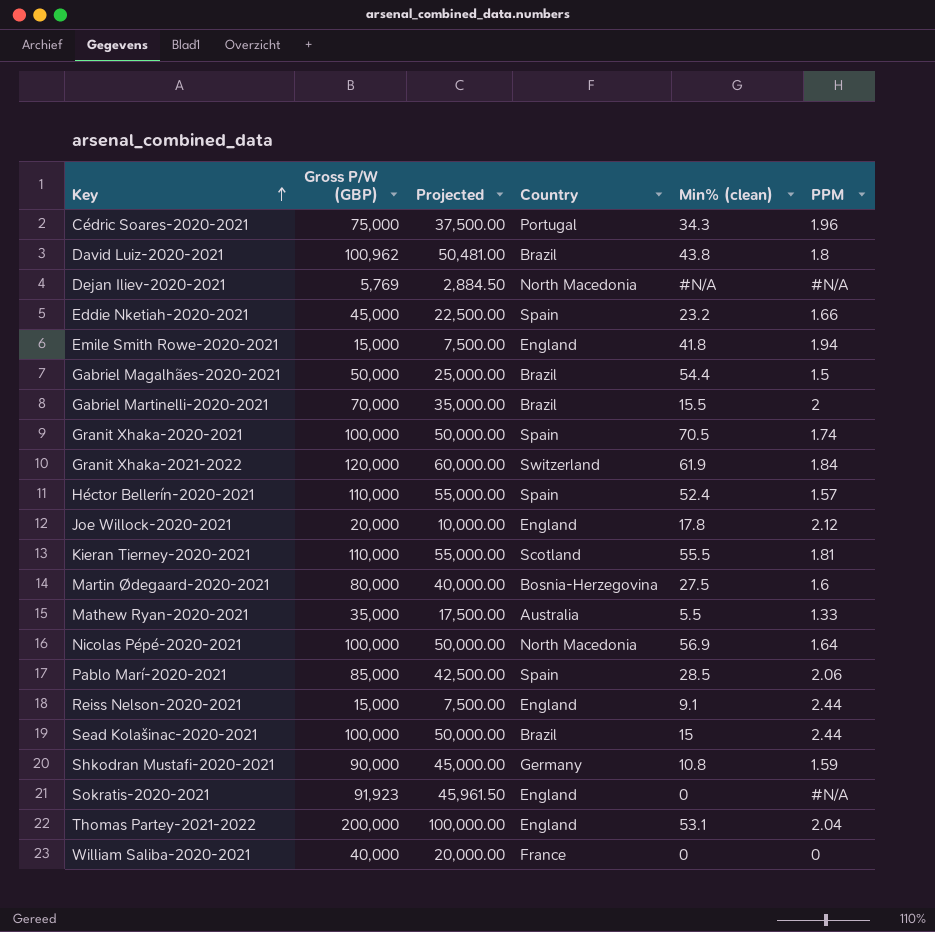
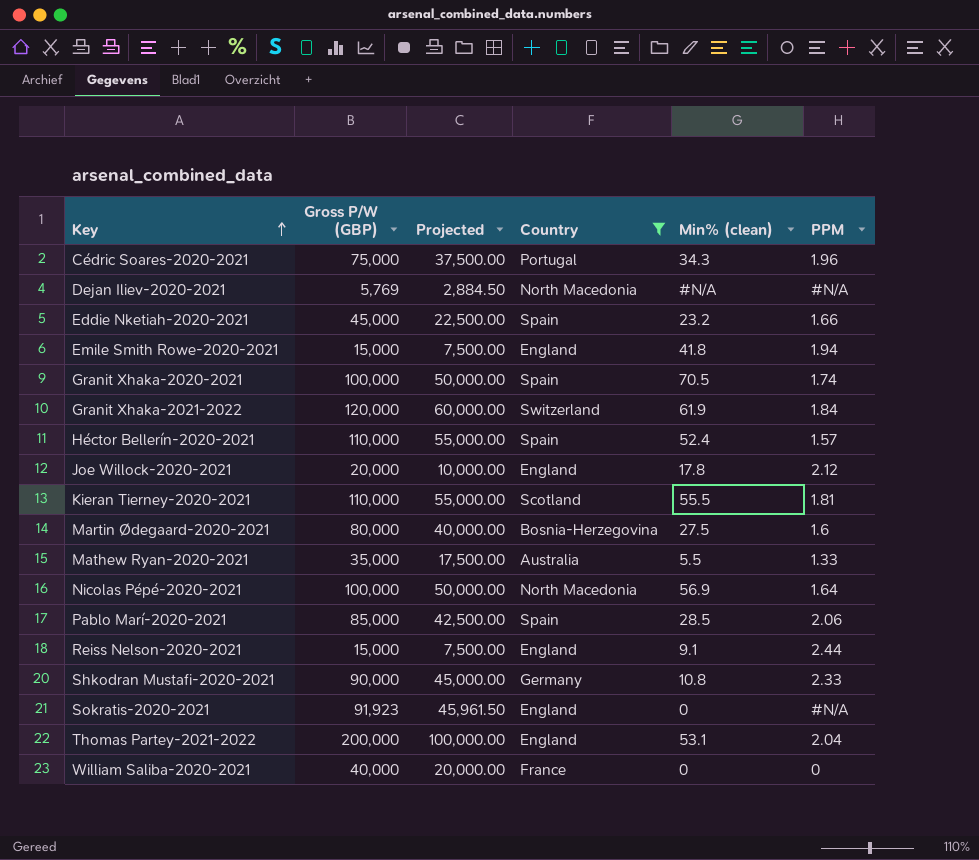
filter: none -> Country != Brazil
Shkodran Mustafi-2020-2021 | PPM: 1.59 -> 2.33

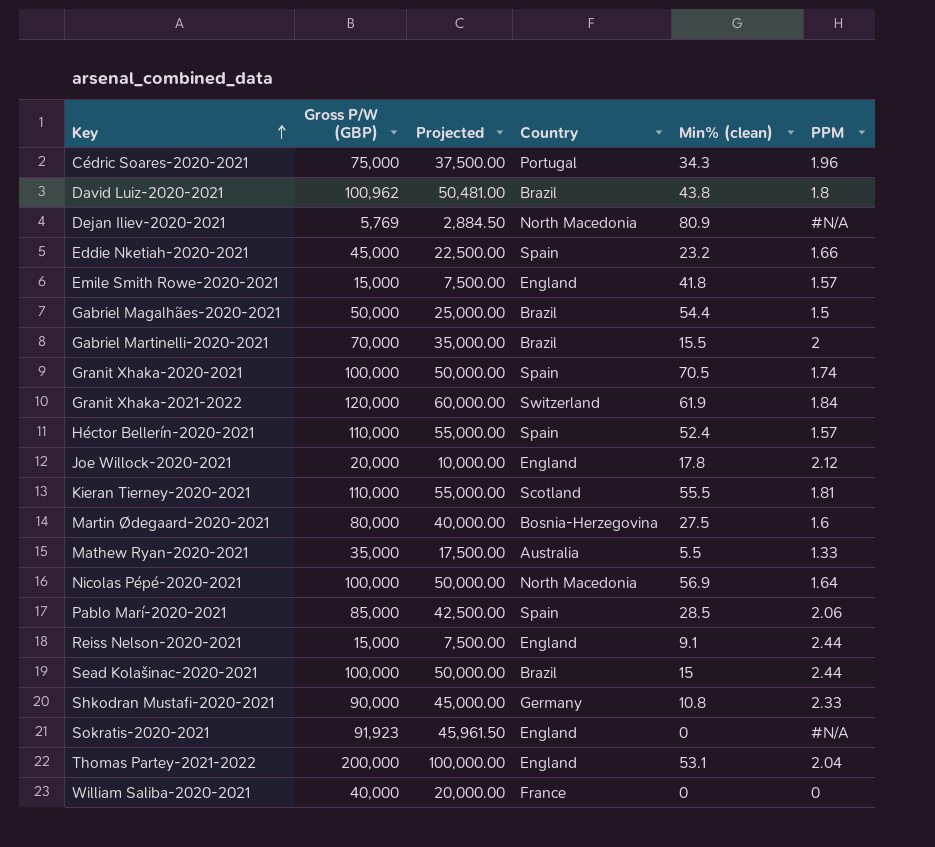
filter: Country != Brazil -> none
Dejan Iliev-2020-2021 | Min% (clean): #N/A -> 80.9
Emile Smith Rowe-2020-2021 | PPM: 1.94 -> 1.57

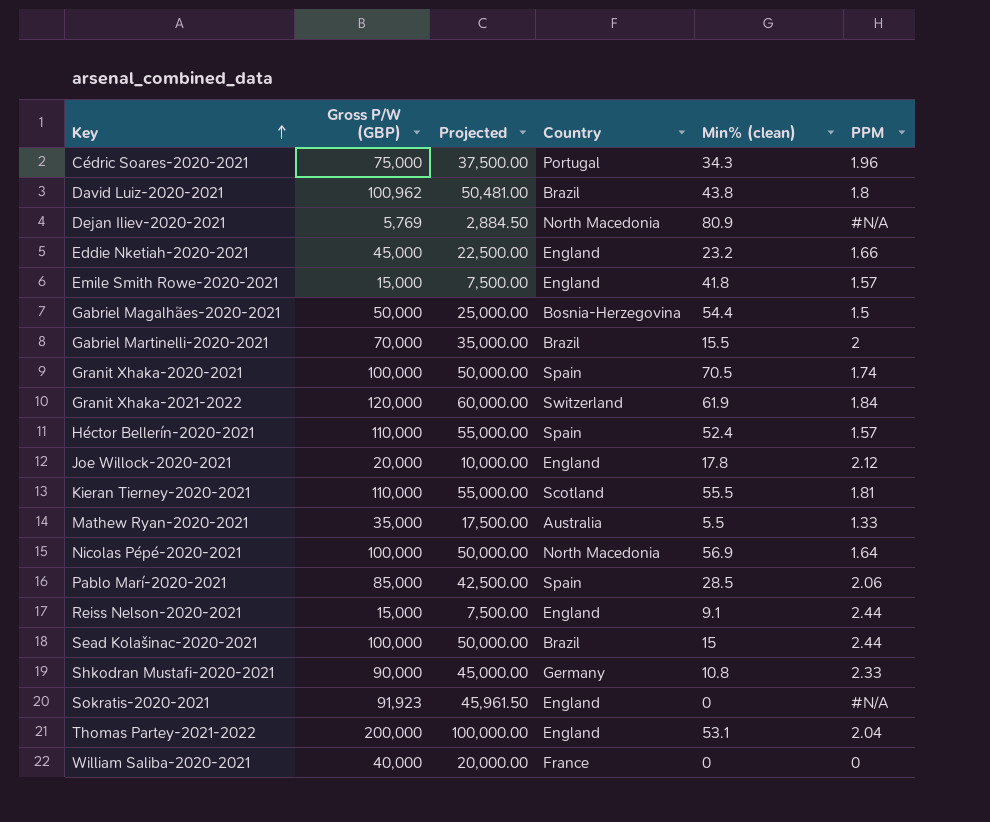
row Martin Ødegaard-2020-2021: 80,000 | 40,000.00 | Bosnia-Herzegovina | 27.5 | 1.6 -> none
Eddie Nketiah-2020-2021 | Country: Spain -> England
Gabriel Magalhães-2020-2021 | Country: Brazil -> Bosnia-Herzegovina

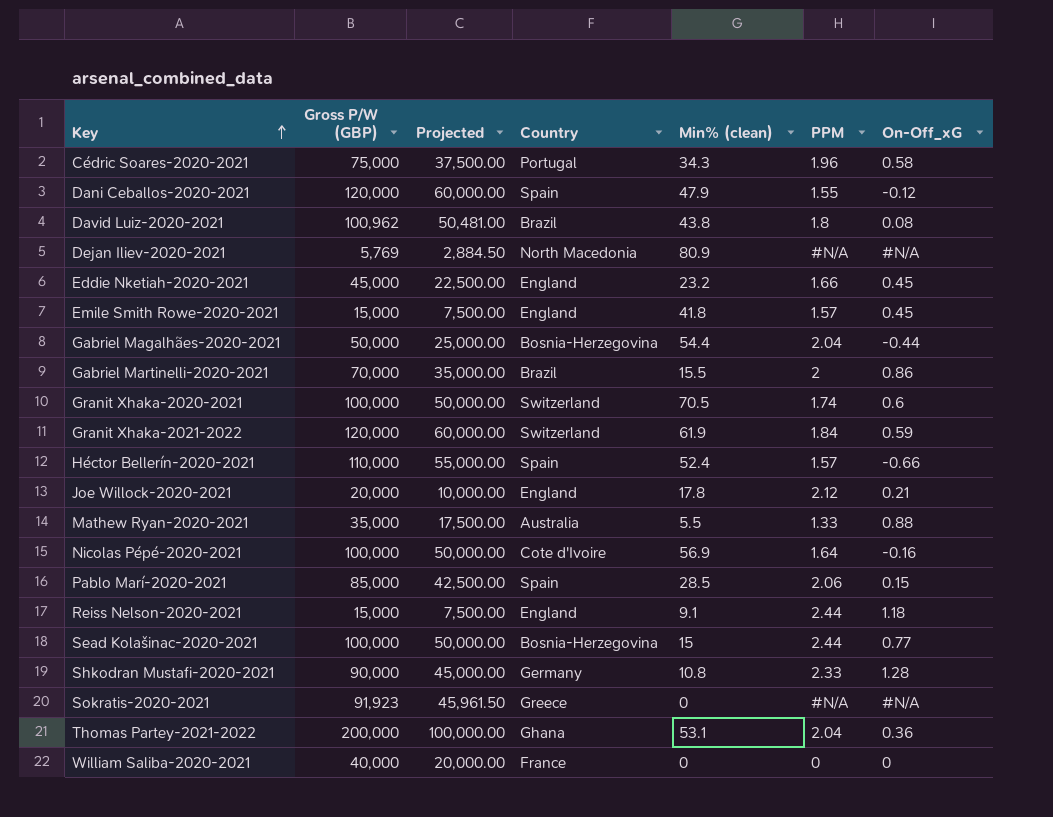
column On-Off_xG | position: none -> 7
row Kieran Tierney-2020-2021: 110,000 | 55,000.00 | Scotland | 55.5 | 1.81 -> none
row Dani Ceballos-2020-2021: none -> 120,000 | 60,000.00 | Spain | 47.9 | 1.55 | -0.12
Gabriel Magalhães-2020-2021 | PPM: 1.5 -> 2.04
Granit Xhaka-2020-2021 | Country: Spain -> Switzerland
Nicolas Pépé-2020-2021 | Country: North Macedonia -> Cote d'Ivoire
Sead Kolašinac-2020-2021 | Country: Brazil -> Bosnia-Herzegovina
Sokratis-2020-2021 | Country: England -> Greece
Thomas Partey-2021-2022 | Country: England -> Ghana

